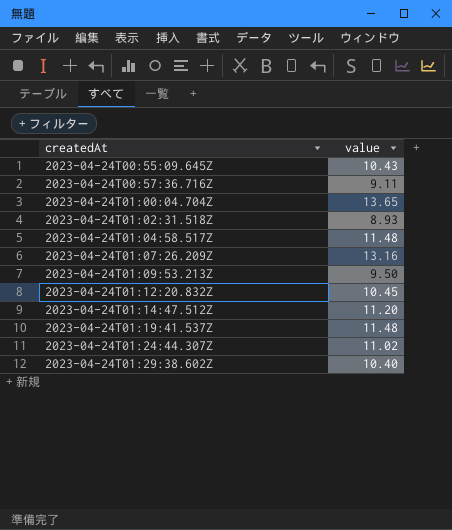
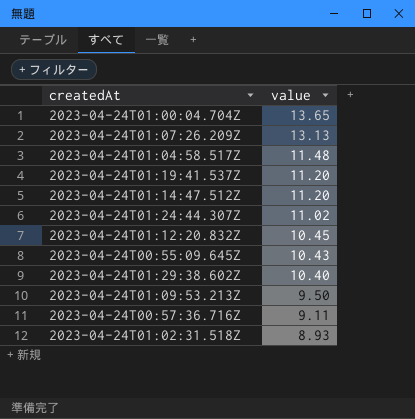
row order: createdAt ascending -> value descending
2023-04-24T01:07:26.209Z | value: 13.16 -> 13.13
2023-04-24T01:19:41.537Z | value: 11.48 -> 11.20

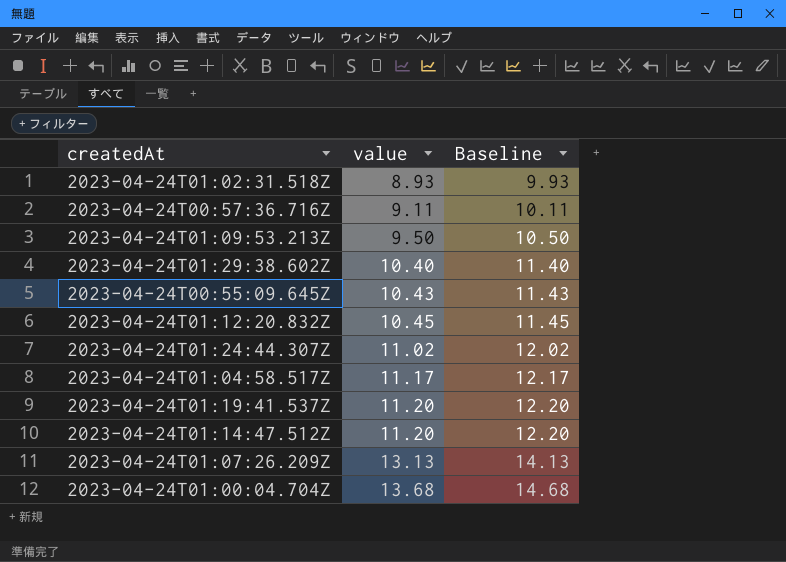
row order: value descending -> value ascending
column Baseline | formula: none -> [value] + 1
2023-04-24T01:04:58.517Z | value: 11.48 -> 11.17
2023-04-24T01:00:04.704Z | value: 13.65 -> 13.68

